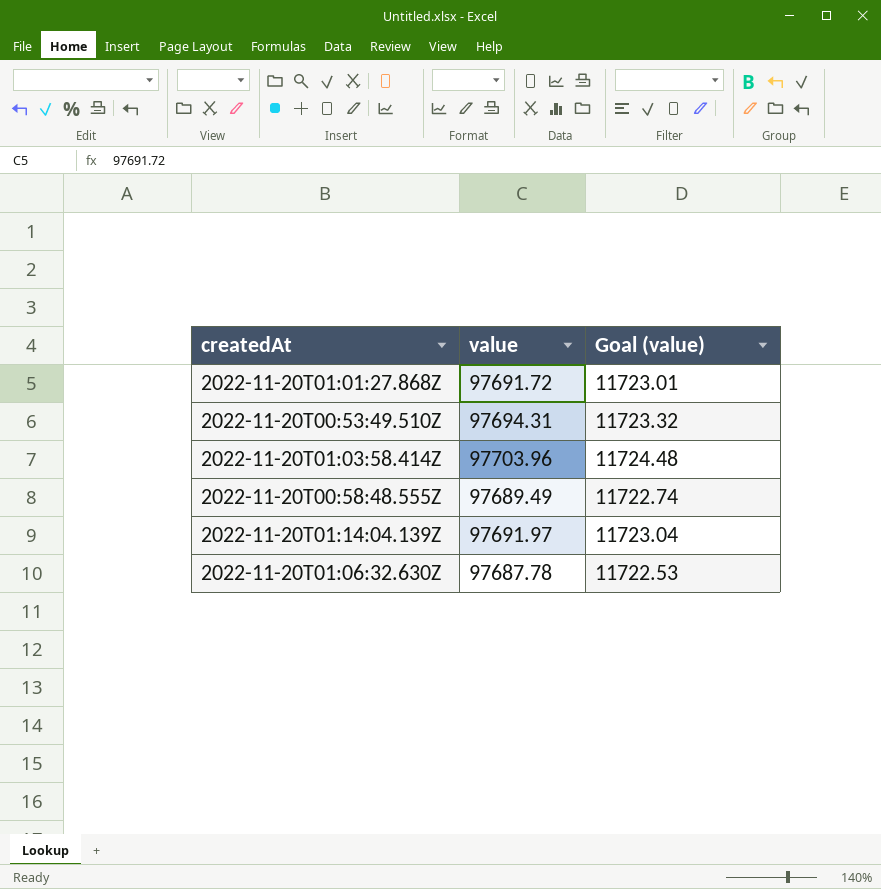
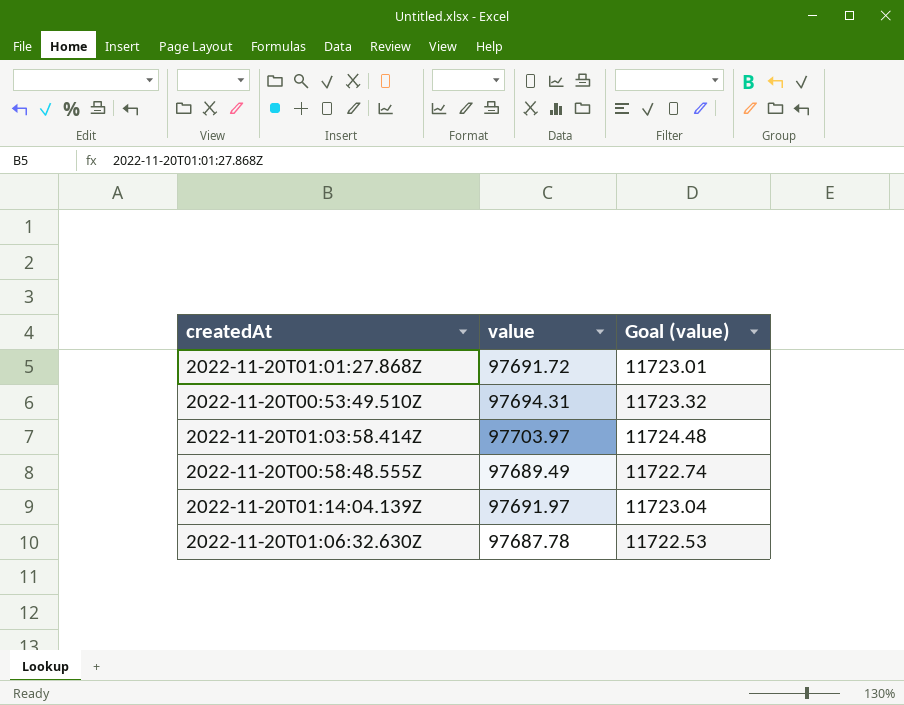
2022-11-20T01:03:58.414Z | value: 97703.96 -> 97703.97

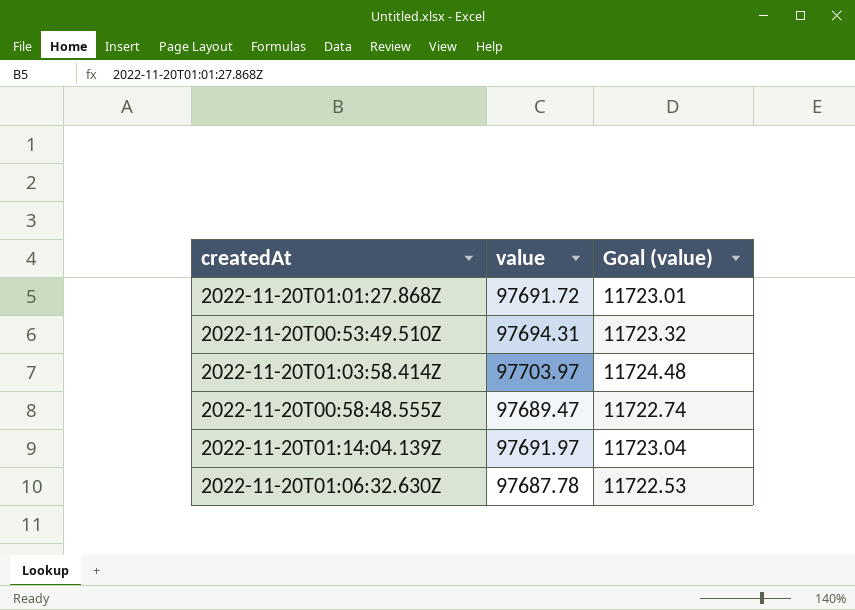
2022-11-20T00:58:48.555Z | value: 97689.49 -> 97689.47

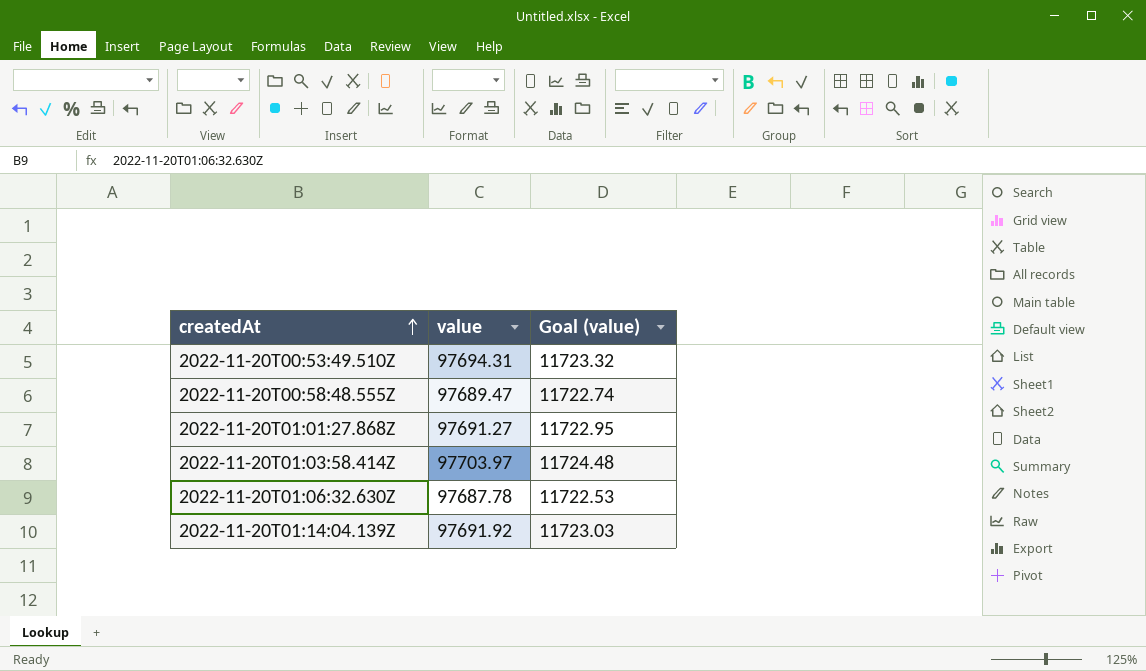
row order: none -> createdAt ascending
2022-11-20T01:01:27.868Z | value: 97691.72 -> 97691.27
2022-11-20T01:01:27.868Z | Goal (value): 11723.01 -> 11722.95
2022-11-20T01:14:04.139Z | value: 97691.97 -> 97691.92
2022-11-20T01:14:04.139Z | Goal (value): 11723.04 -> 11723.03

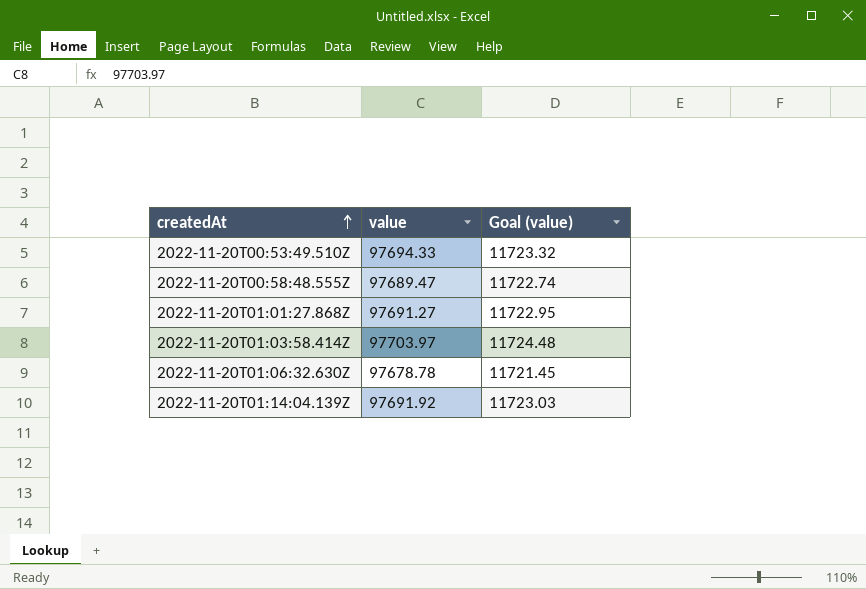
2022-11-20T00:53:49.510Z | value: 97694.31 -> 97694.33
2022-11-20T01:06:32.630Z | value: 97687.78 -> 97678.78
2022-11-20T01:06:32.630Z | Goal (value): 11722.53 -> 11721.45

